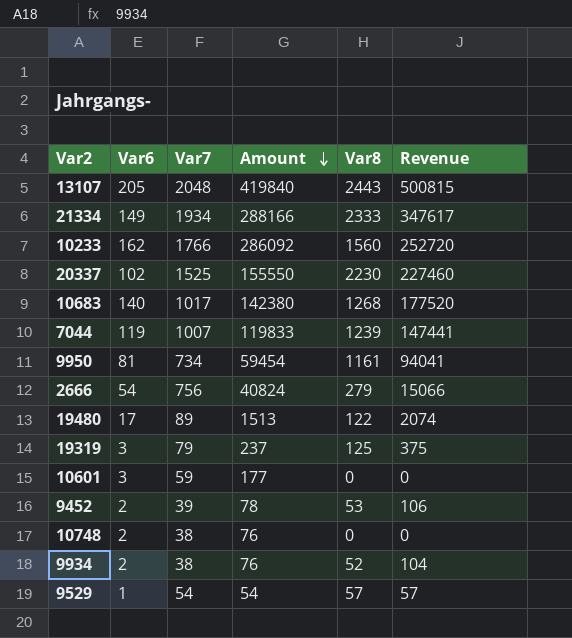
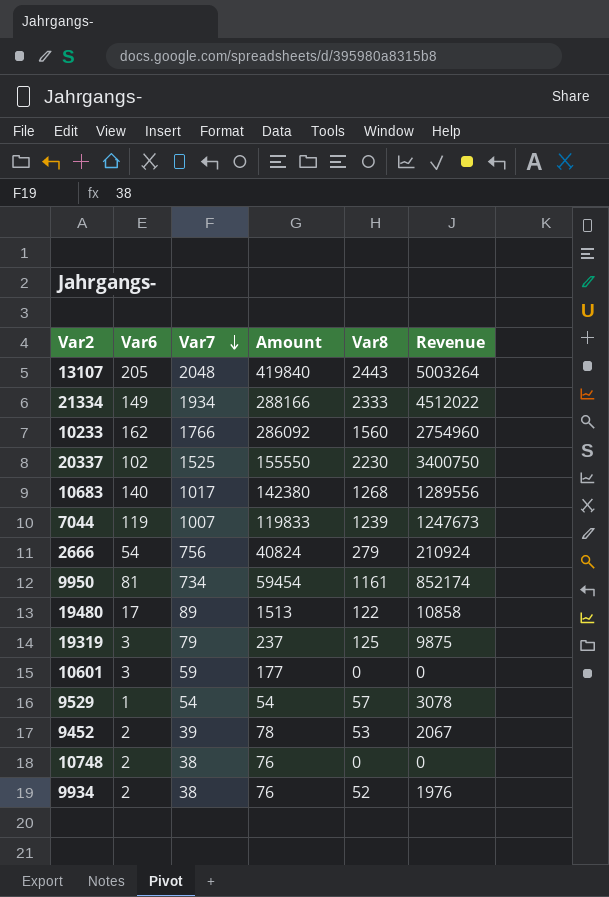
row order: Amount descending -> Var7 descending
column Revenue | formula: [Var6] * [Var8] -> [Var7] * [Var8]

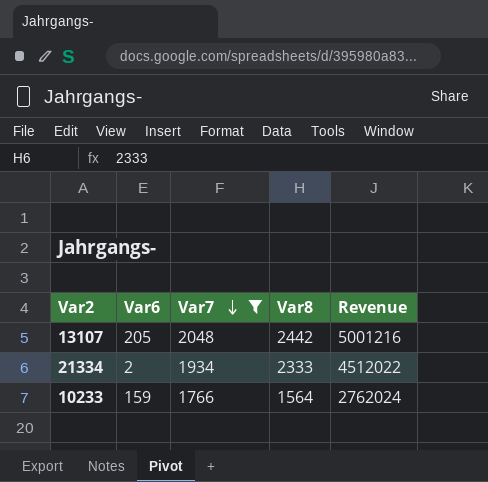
filter: none -> Var7 >= 1766
column Amount | formula: [Var6] * [Var7] -> none
13107 | Var8: 2443 -> 2442
13107 | Revenue: 5003264 -> 5001216
21334 | Var6: 149 -> 2
10233 | Var6: 162 -> 159
10233 | Var8: 1560 -> 1564
10233 | Revenue: 2754960 -> 2762024

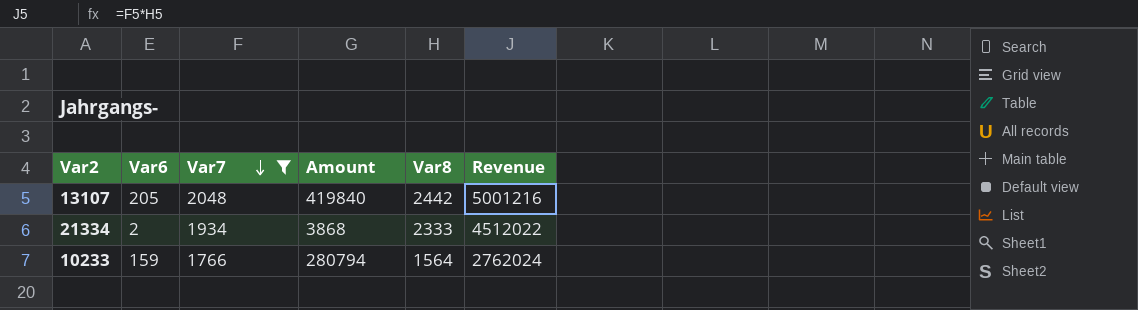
column Amount | formula: none -> [Var6] * [Var7]

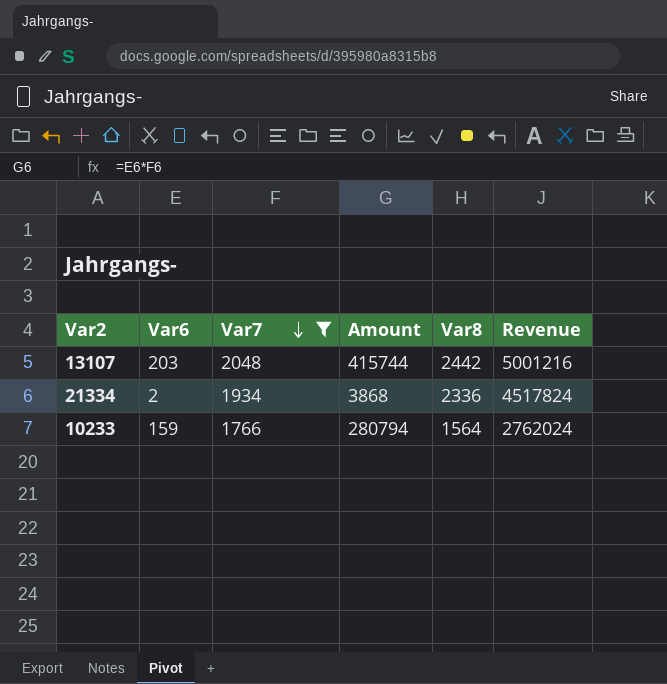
13107 | Var6: 205 -> 203
13107 | Amount: 419840 -> 415744
21334 | Var8: 2333 -> 2336
21334 | Revenue: 4512022 -> 4517824

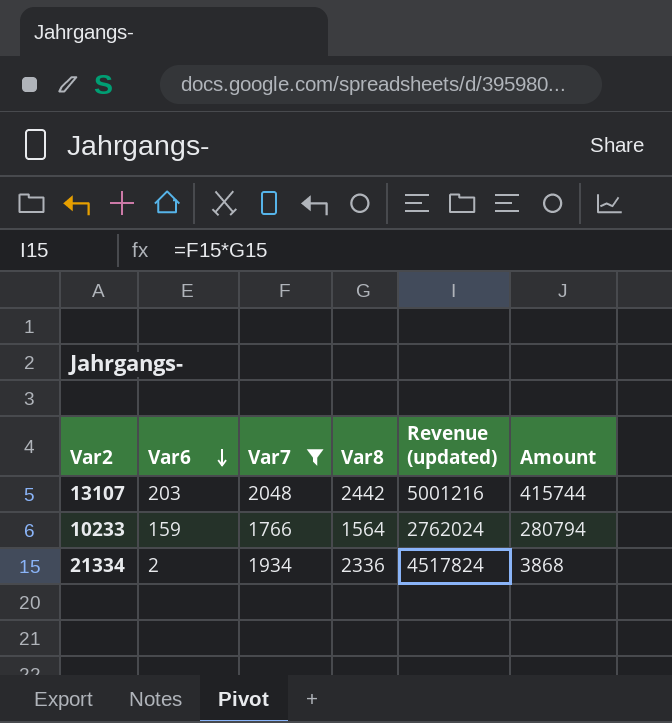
row order: Var7 descending -> Var6 descending
column name: Revenue -> Revenue (updated)
column Amount | position: 4 -> 6

